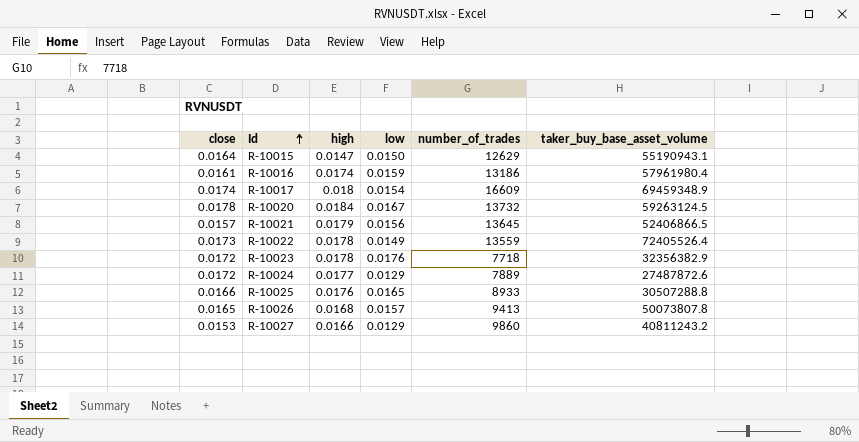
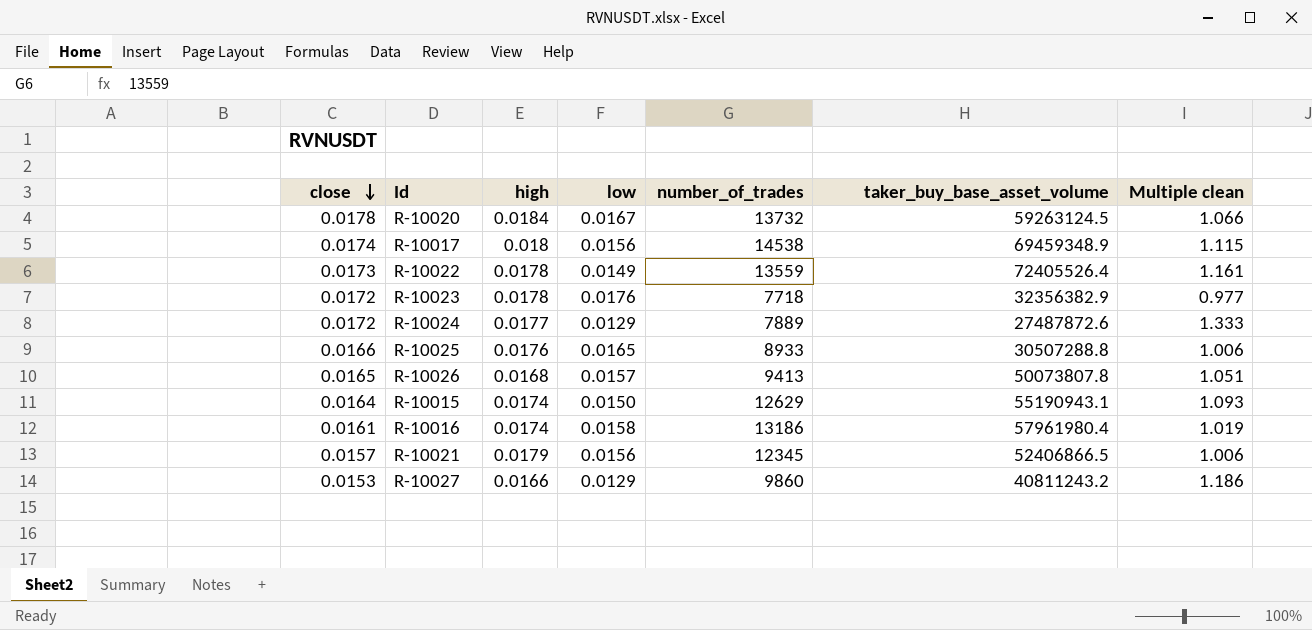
row order: Id ascending -> close descending
column Multiple clean | formula: none -> [close] / [low]
R-10017 | low: 0.0154 -> 0.0156
R-10017 | number_of_trades: 16609 -> 14538
R-10015 | high: 0.0147 -> 0.0174
R-10016 | low: 0.0159 -> 0.0158
R-10021 | number_of_trades: 13645 -> 12345

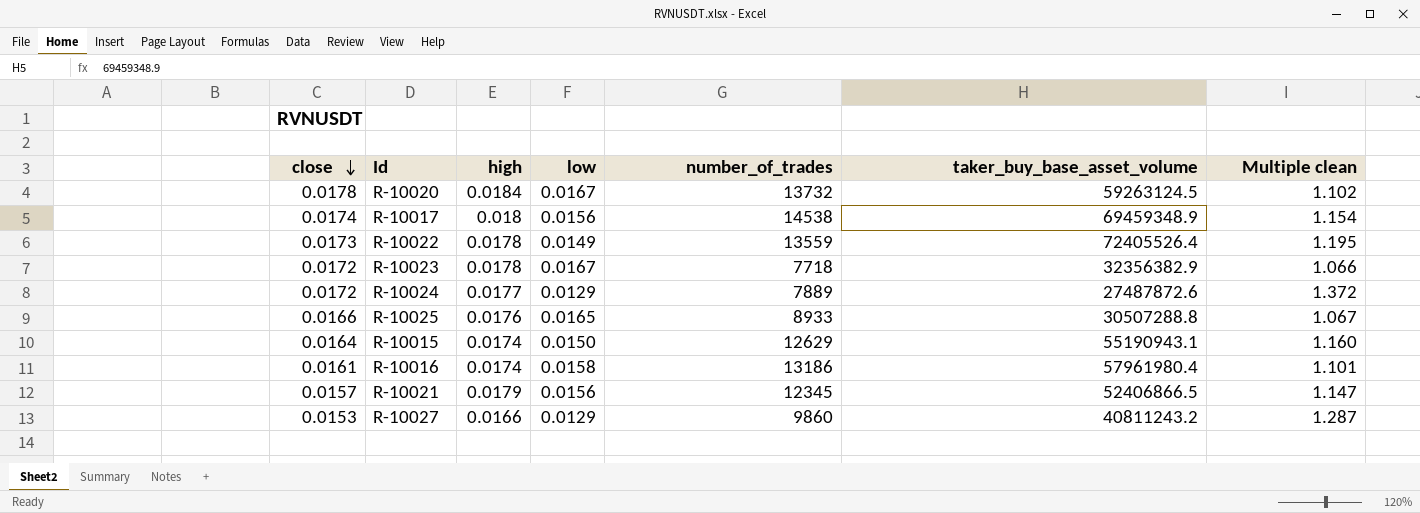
column Multiple clean | formula: [close] / [low] -> [high] / [low]
row R-10026: 0.0165 | 0.0168 | 0.0157 | 9413 | 50073807.8 | 1.051 -> none
R-10023 | low: 0.0176 -> 0.0167

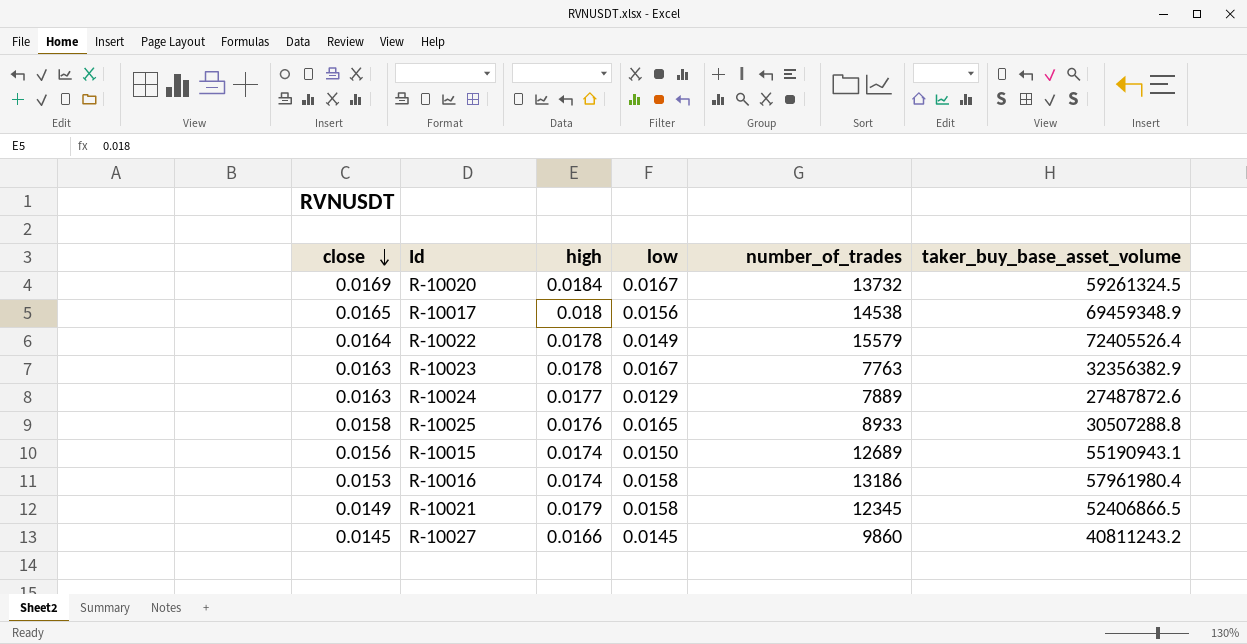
column Multiple clean | formula: [high] / [low] -> none
R-10020 | close: 0.0178 -> 0.0169
R-10020 | taker_buy_base_asset_volume: 59263124.5 -> 59261324.5
R-10017 | close: 0.0174 -> 0.0165
R-10022 | close: 0.0173 -> 0.0164
R-10022 | number_of_trades: 13559 -> 15579
R-10023 | close: 0.0172 -> 0.0163
R-10023 | number_of_trades: 7718 -> 7763
R-10024 | close: 0.0172 -> 0.0163
R-10025 | close: 0.0166 -> 0.0158
R-10015 | close: 0.0164 -> 0.0156
R-10015 | number_of_trades: 12629 -> 12689
R-10016 | close: 0.0161 -> 0.0153
R-10021 | close: 0.0157 -> 0.0149
R-10021 | low: 0.0156 -> 0.0158
R-10027 | close: 0.0153 -> 0.0145
R-10027 | low: 0.0129 -> 0.0145

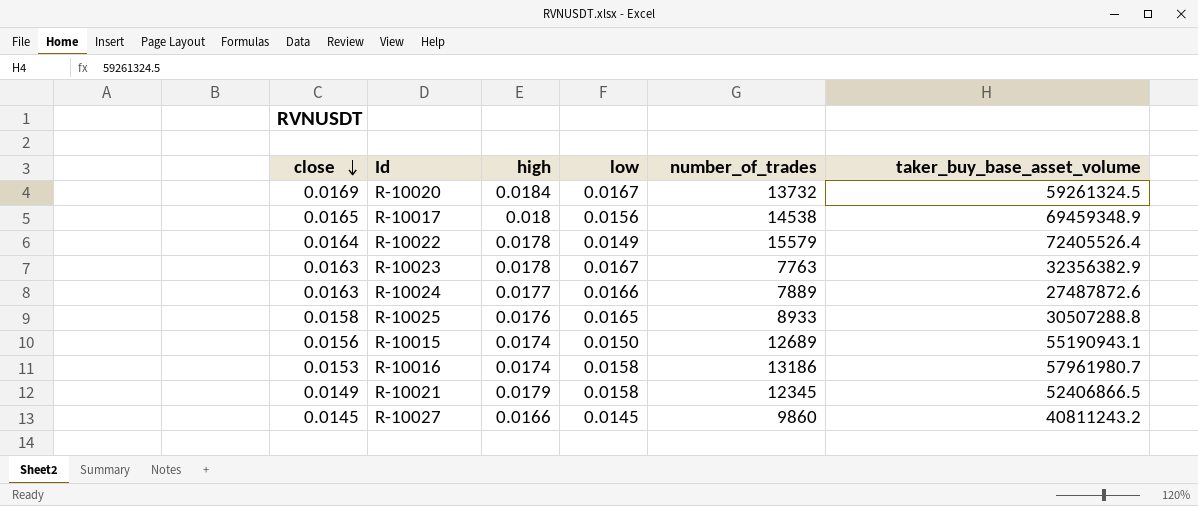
R-10024 | low: 0.0129 -> 0.0166
R-10016 | taker_buy_base_asset_volume: 57961980.4 -> 57961980.7

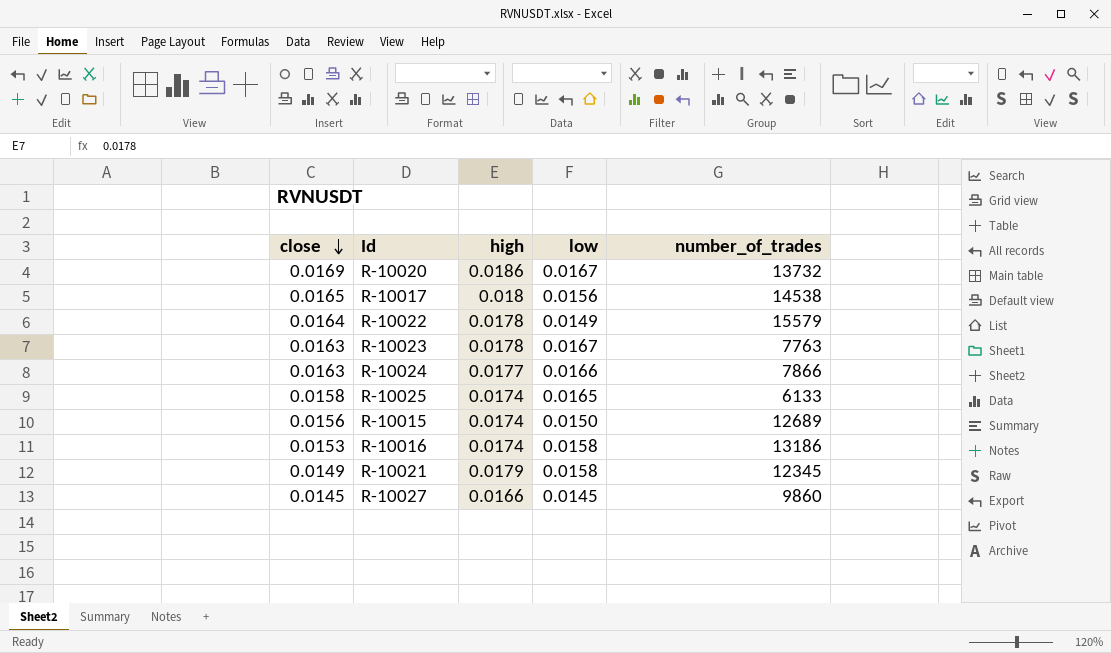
column taker_buy_base_asset_volume | position: 6 -> none
R-10020 | high: 0.0184 -> 0.0186
R-10024 | number_of_trades: 7889 -> 7866
R-10025 | high: 0.0176 -> 0.0174
R-10025 | number_of_trades: 8933 -> 6133

